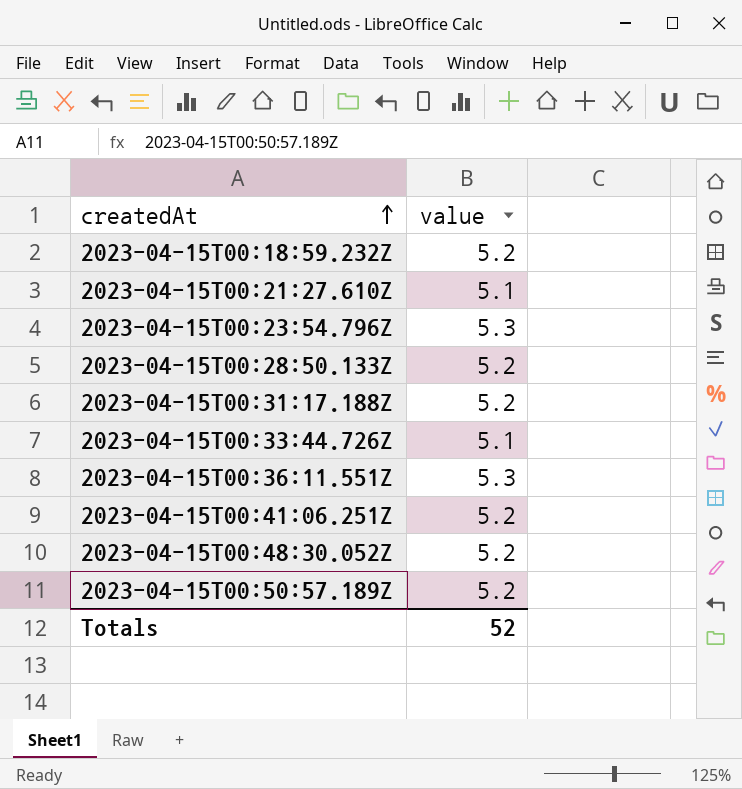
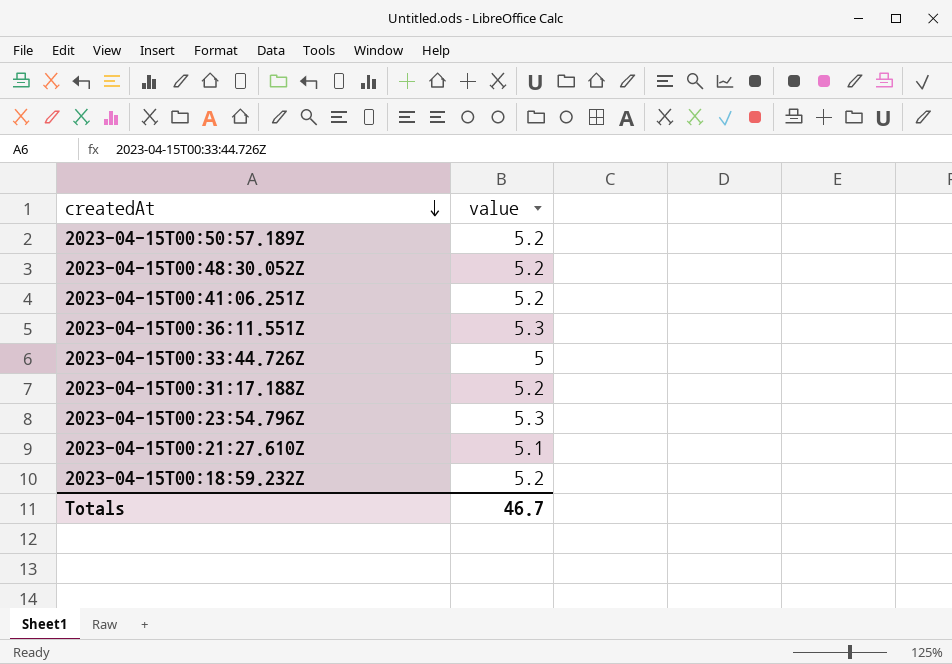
row order: createdAt ascending -> createdAt descending
row 2023-04-15T00:28:50.133Z: 5.2 -> none
2023-04-15T00:33:44.726Z | value: 5.1 -> 5
Totals | value: 52 -> 46.7

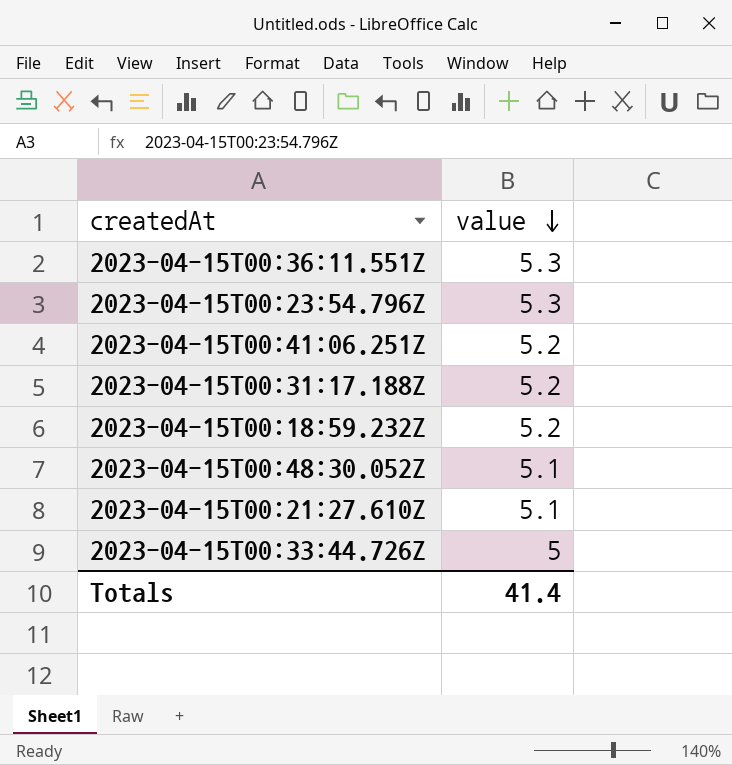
row order: createdAt descending -> value descending
row 2023-04-15T00:50:57.189Z: 5.2 -> none
2023-04-15T00:48:30.052Z | value: 5.2 -> 5.1
Totals | value: 46.7 -> 41.4

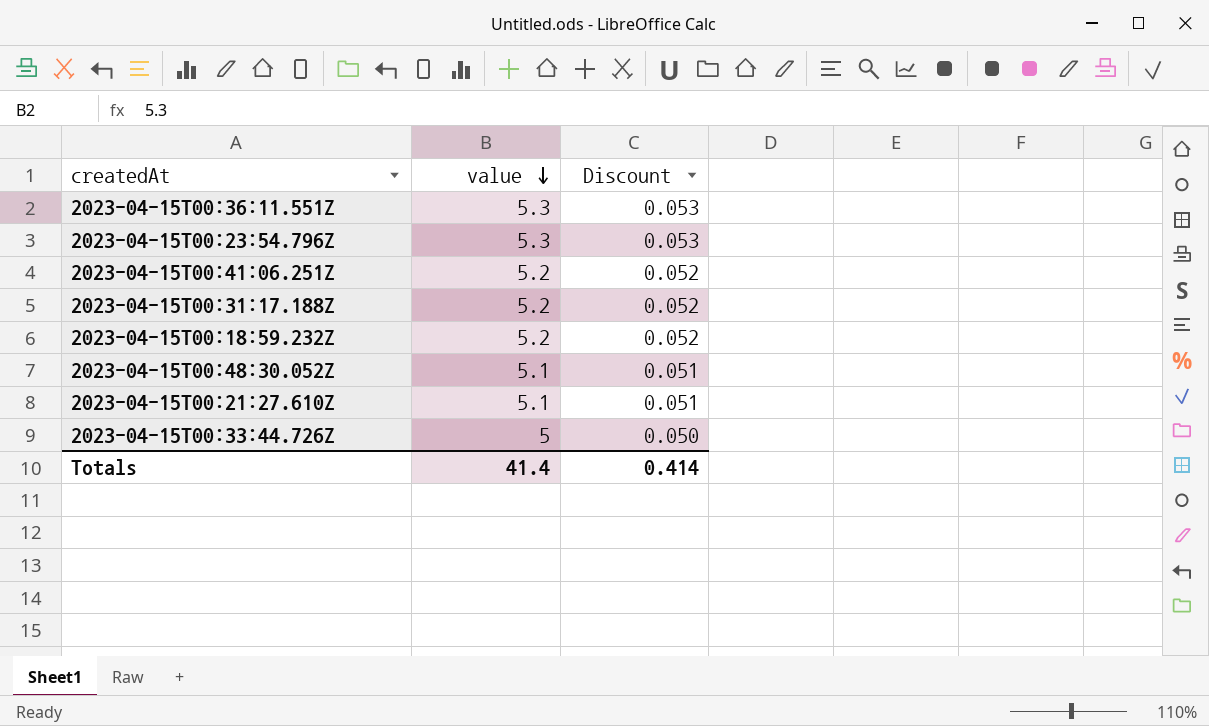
column Discount | formula: none -> [value] * 0.01

